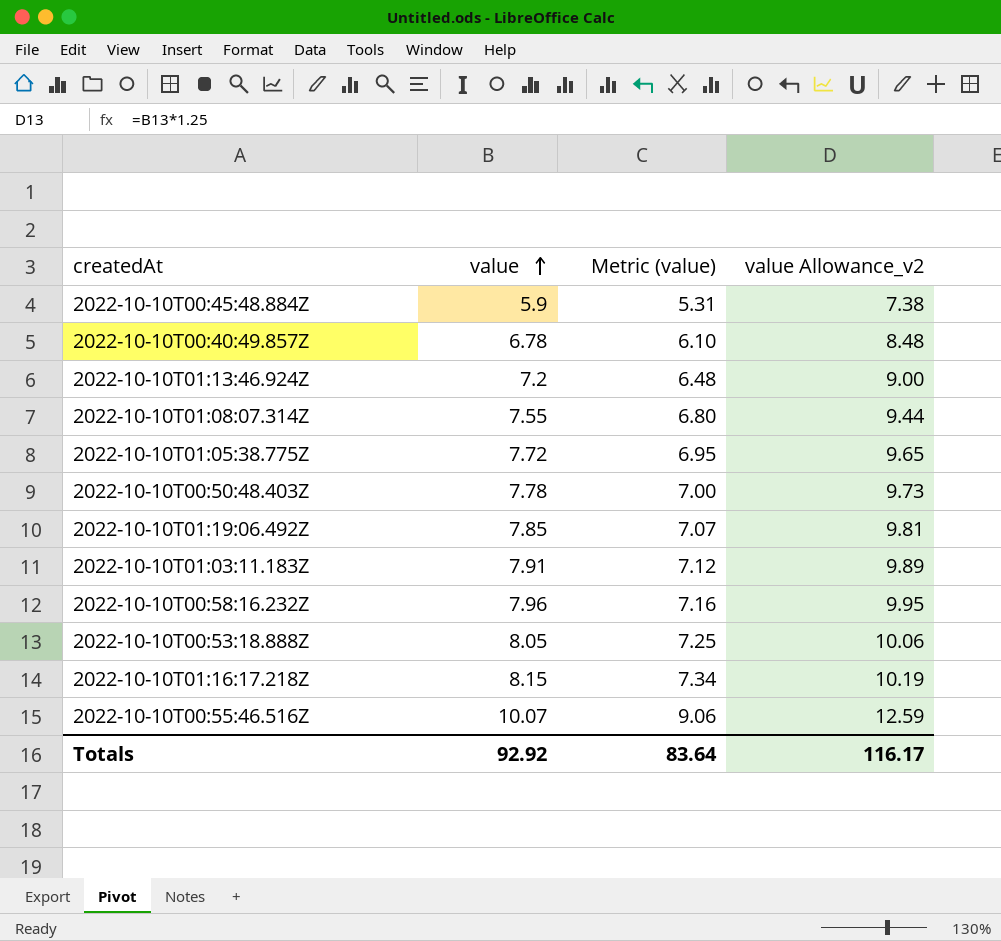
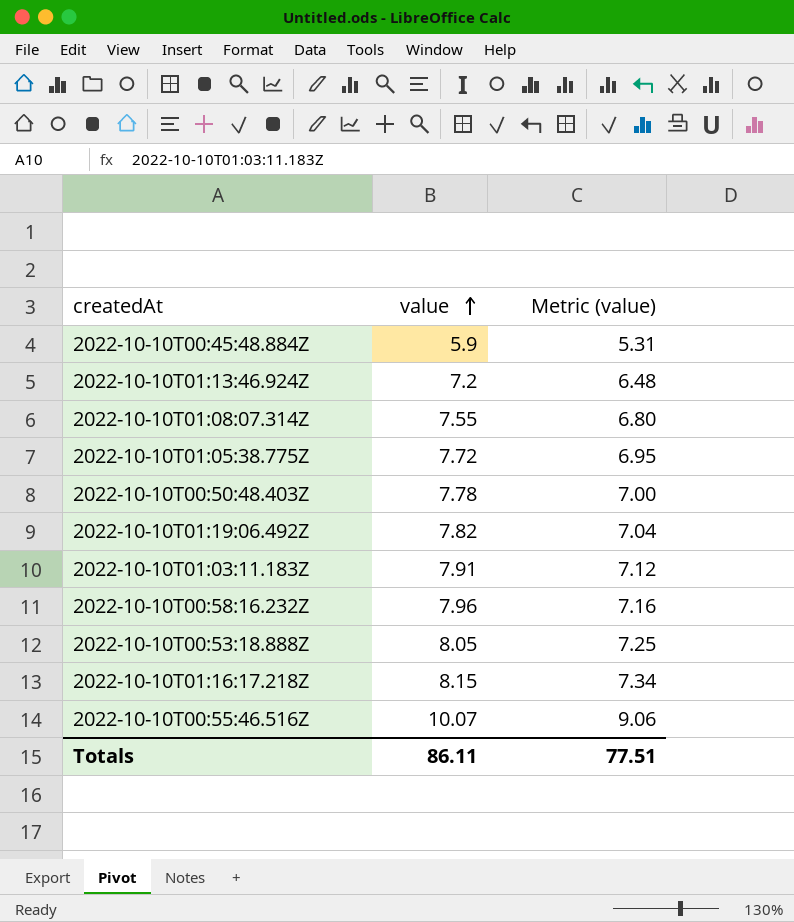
column value Allowance_v2 | formula: [value] * 1.25 -> none
row 2022-10-10T00:40:49.857Z: 6.78 | 6.10 | 8.48 -> none
2022-10-10T01:19:06.492Z | value: 7.85 -> 7.82
2022-10-10T01:19:06.492Z | Metric (value): 7.07 -> 7.04
Totals | value: 92.92 -> 86.11
Totals | Metric (value): 83.64 -> 77.51

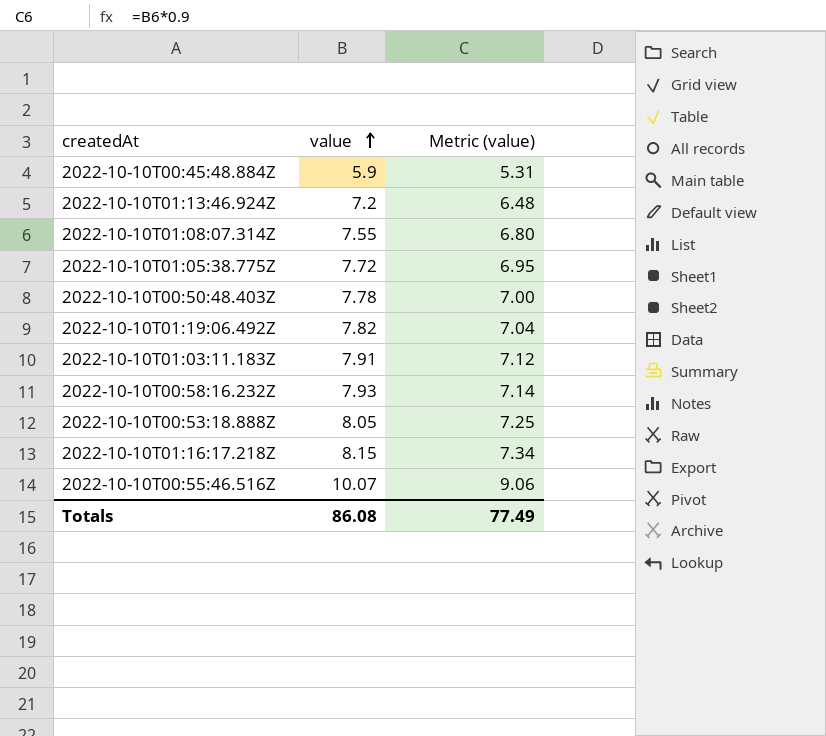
2022-10-10T00:58:16.232Z | value: 7.96 -> 7.93
2022-10-10T00:58:16.232Z | Metric (value): 7.16 -> 7.14
Totals | value: 86.11 -> 86.08
Totals | Metric (value): 77.51 -> 77.49

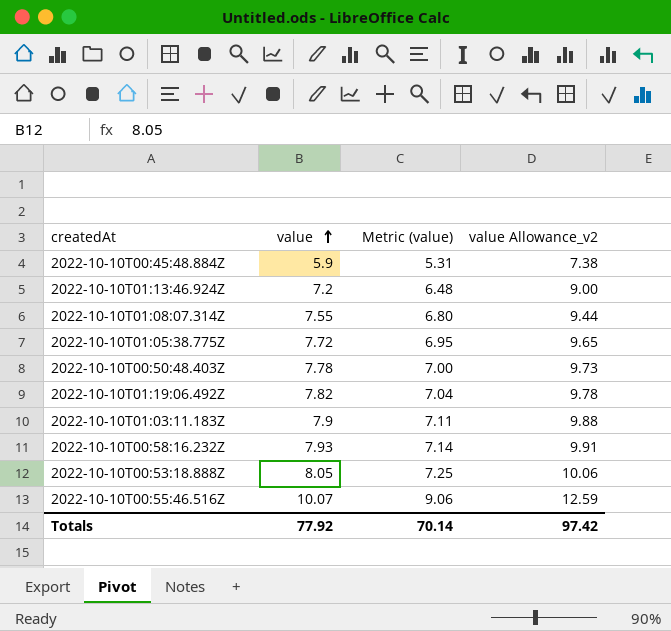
column value Allowance_v2 | formula: none -> [value] * 1.25
row 2022-10-10T01:16:17.218Z: 8.15 | 7.34 -> none
2022-10-10T01:03:11.183Z | value: 7.91 -> 7.9
2022-10-10T01:03:11.183Z | Metric (value): 7.12 -> 7.11
Totals | value: 86.08 -> 77.92
Totals | Metric (value): 77.49 -> 70.14

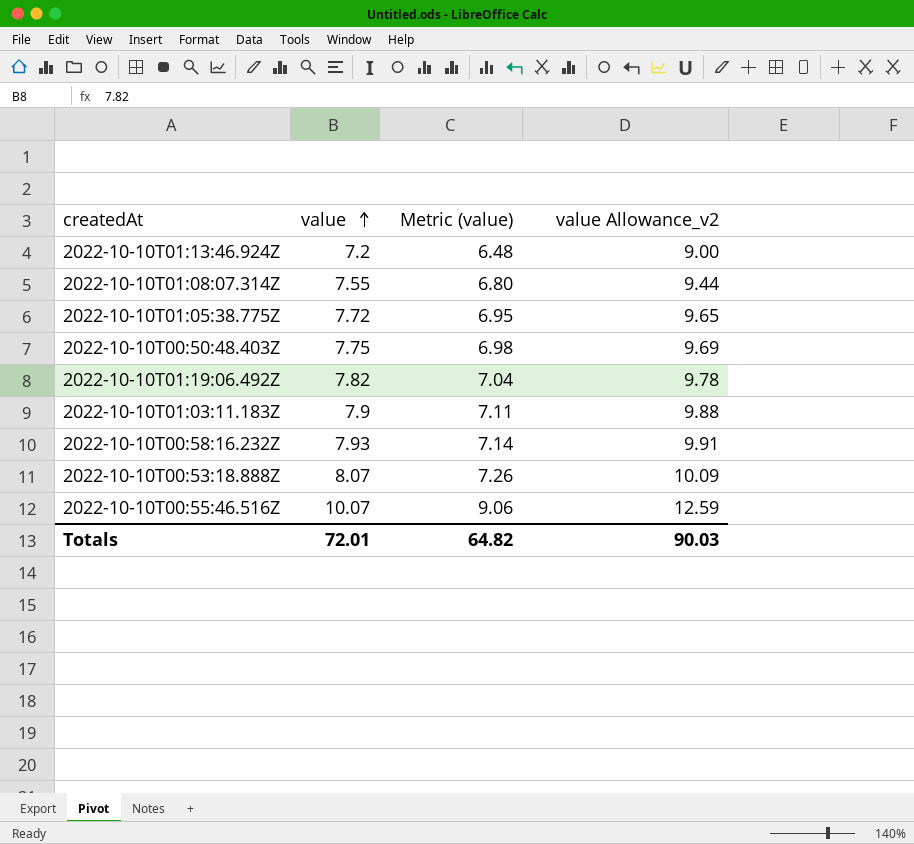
row 2022-10-10T00:45:48.884Z: 5.9 | 5.31 | 7.38 -> none
2022-10-10T00:50:48.403Z | value: 7.78 -> 7.75
2022-10-10T00:50:48.403Z | Metric (value): 7.00 -> 6.98
2022-10-10T00:50:48.403Z | value Allowance_v2: 9.73 -> 9.69
2022-10-10T00:53:18.888Z | value: 8.05 -> 8.07
2022-10-10T00:53:18.888Z | Metric (value): 7.25 -> 7.26
2022-10-10T00:53:18.888Z | value Allowance_v2: 10.06 -> 10.09
Totals | value: 77.92 -> 72.01
Totals | Metric (value): 70.14 -> 64.82
Totals | value Allowance_v2: 97.42 -> 90.03

